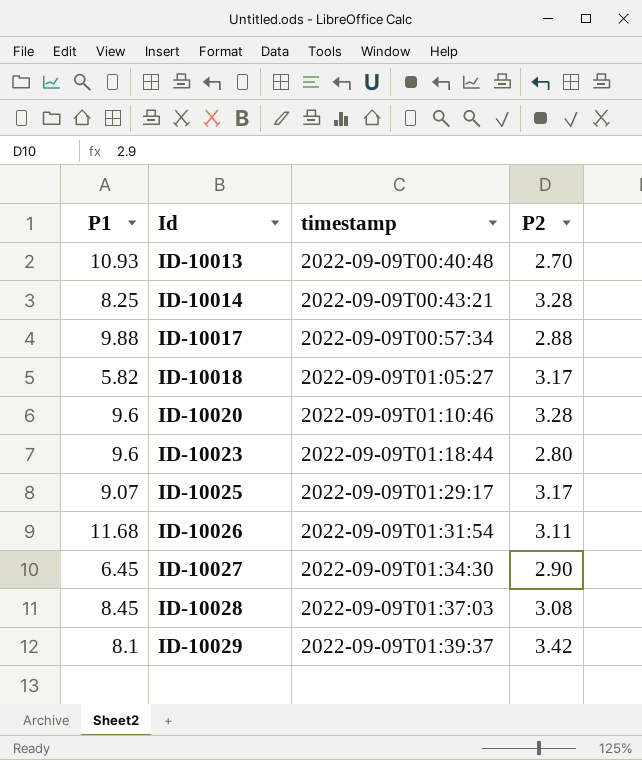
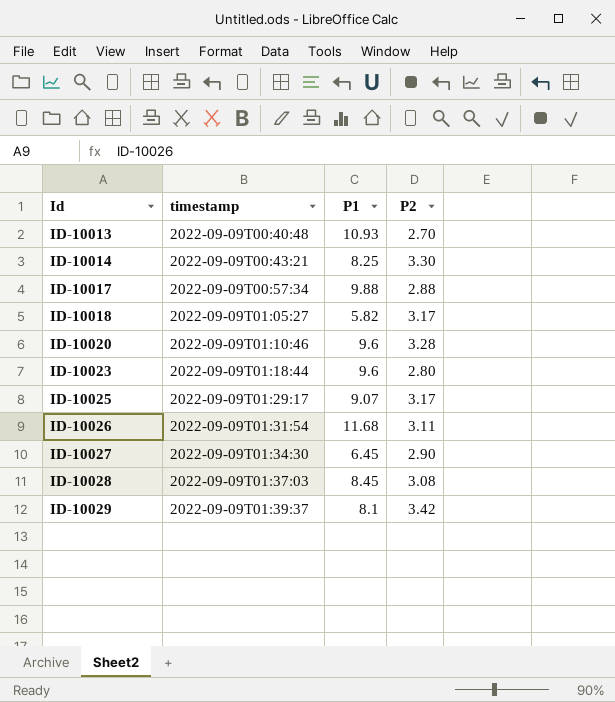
column P1 | position: 1 -> 3
ID-10014 | P2: 3.28 -> 3.30

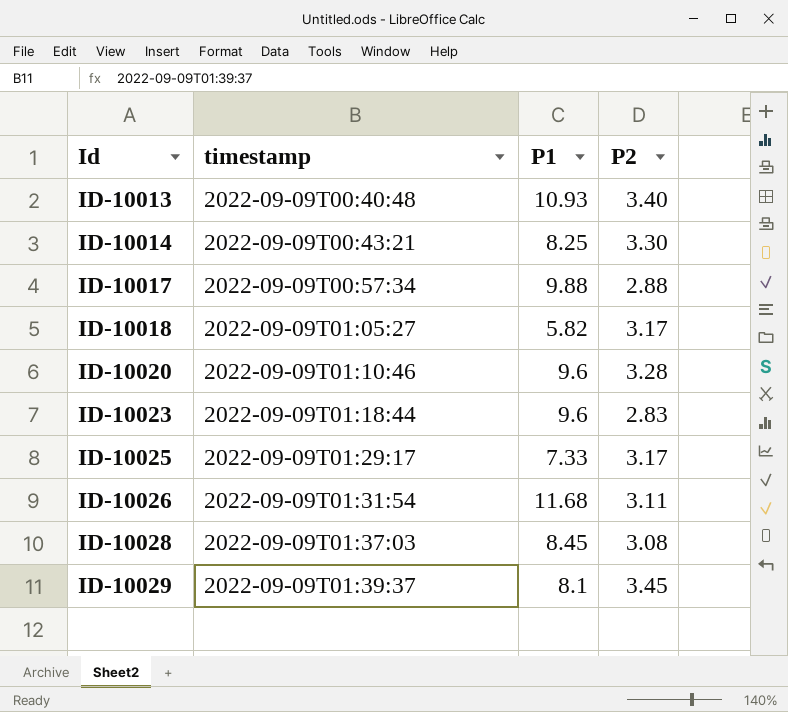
row ID-10027: 2022-09-09T01:34:30 | 6.45 | 2.90 -> none
ID-10013 | P2: 2.70 -> 3.40
ID-10023 | P2: 2.80 -> 2.83
ID-10025 | P1: 9.07 -> 7.33
ID-10029 | P2: 3.42 -> 3.45

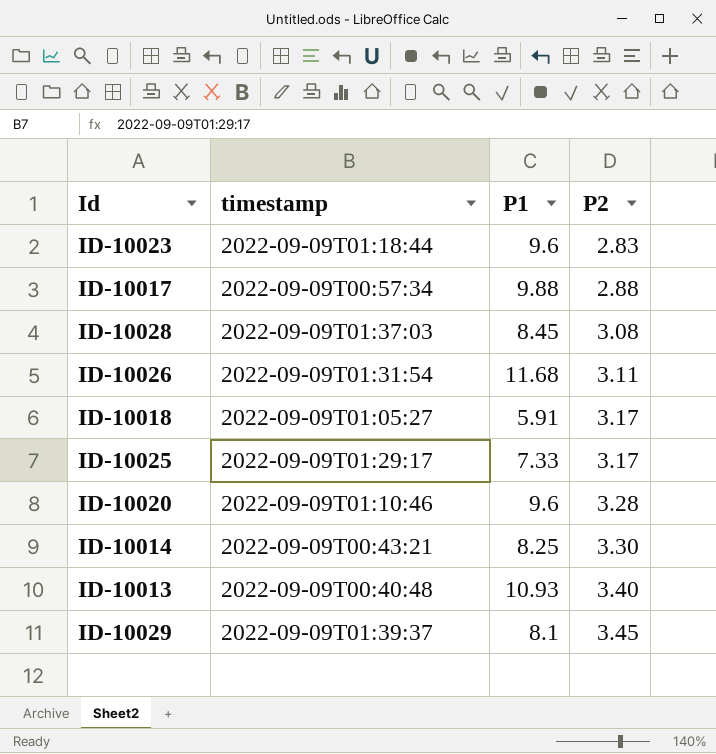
row order: Id ascending -> P2 ascending
ID-10018 | P1: 5.82 -> 5.91

